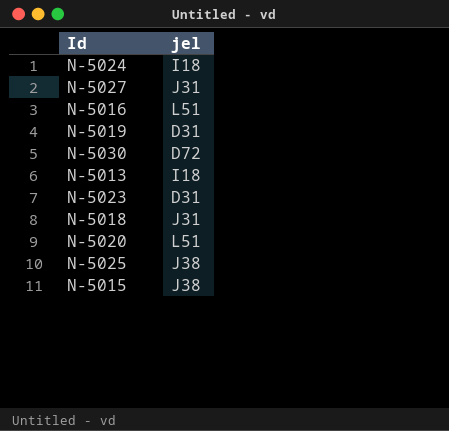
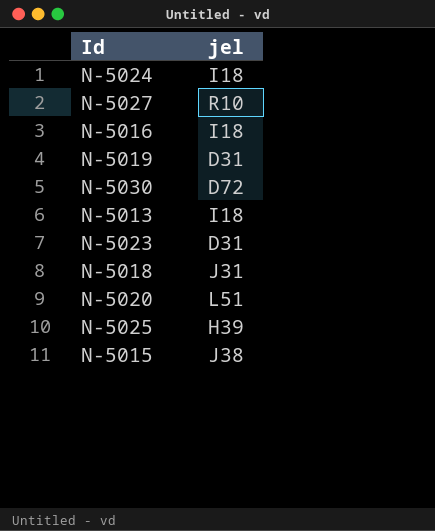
N-5027 | jel: J31 -> R10
N-5016 | jel: L51 -> I18
N-5025 | jel: J38 -> H39

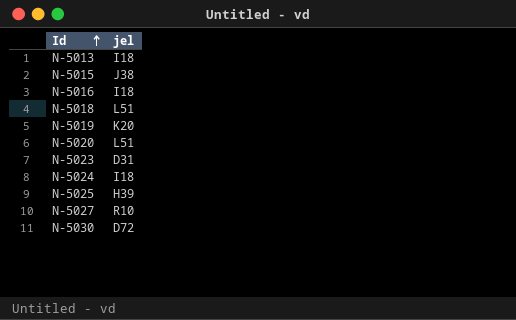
row order: none -> Id ascending
N-5018 | jel: J31 -> L51
N-5019 | jel: D31 -> K20

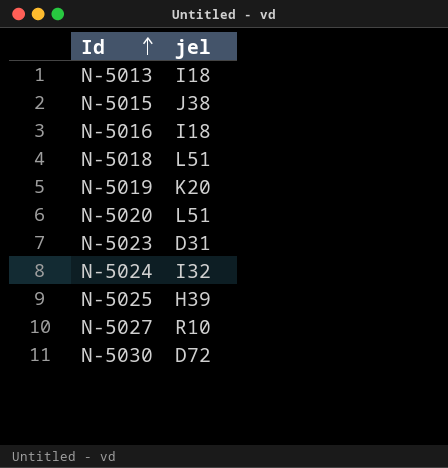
N-5024 | jel: I18 -> I32

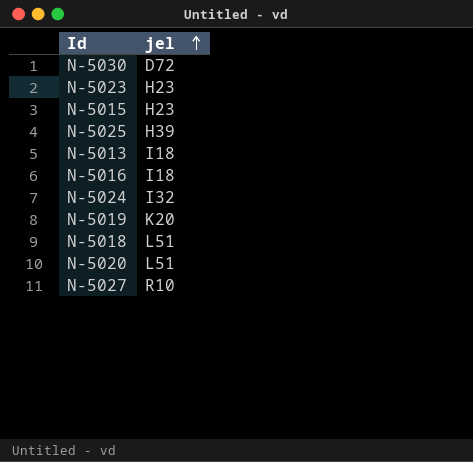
row order: Id ascending -> jel ascending
N-5023 | jel: D31 -> H23
N-5015 | jel: J38 -> H23

